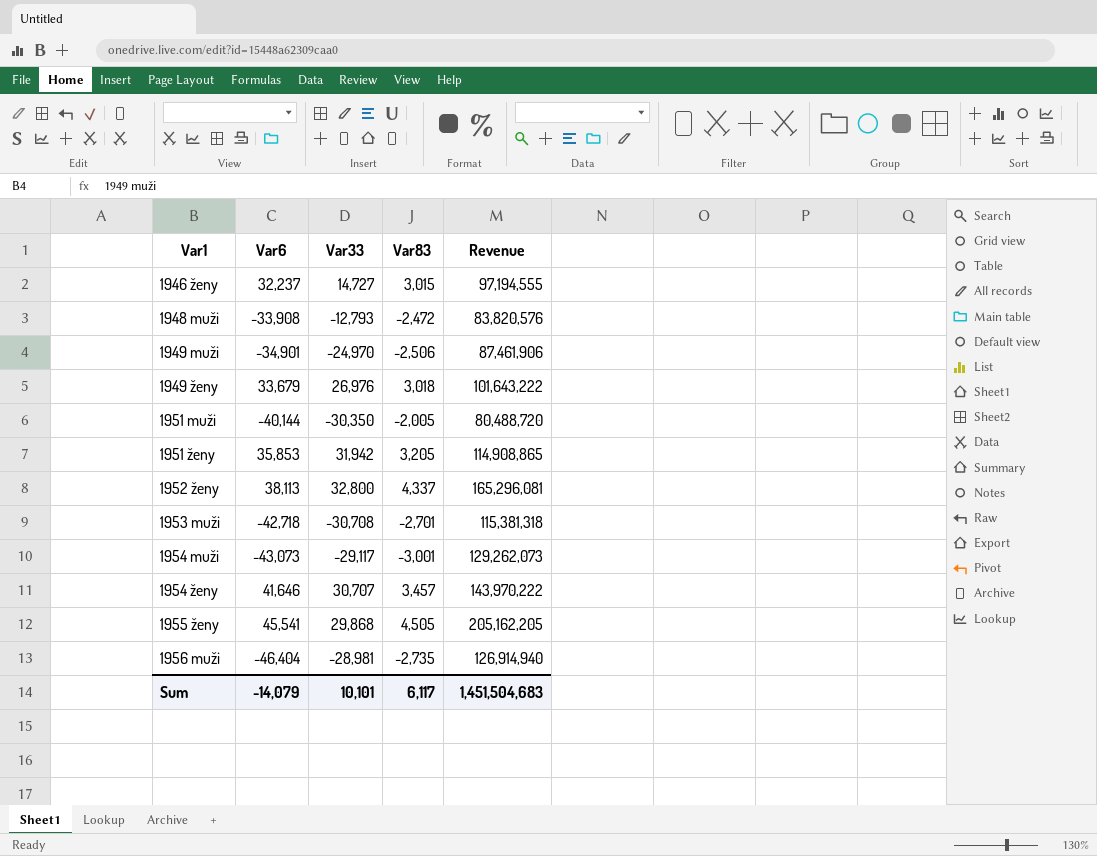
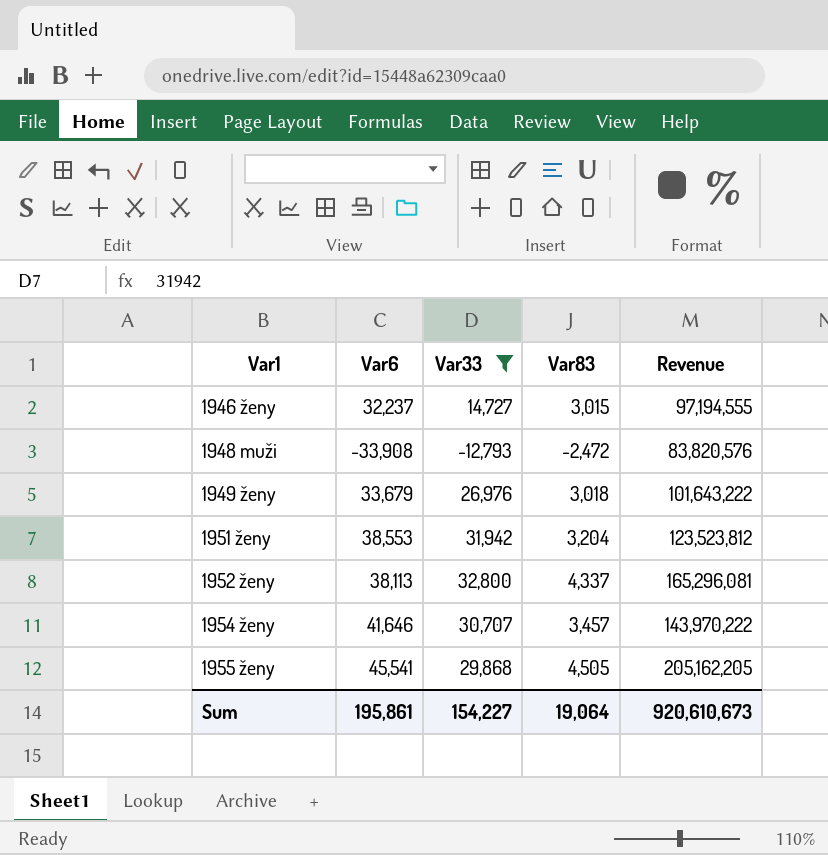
filter: none -> Var33 >= -12,793
1951 ženy | Var6: 35,853 -> 38,553
1951 ženy | Var83: 3,205 -> 3,204
1951 ženy | Revenue: 114,908,865 -> 123,523,812
Sum | Var6: -14,079 -> 195,861
Sum | Var33: 10,101 -> 154,227
Sum | Var83: 6,117 -> 19,064
Sum | Revenue: 1,451,504,683 -> 920,610,673

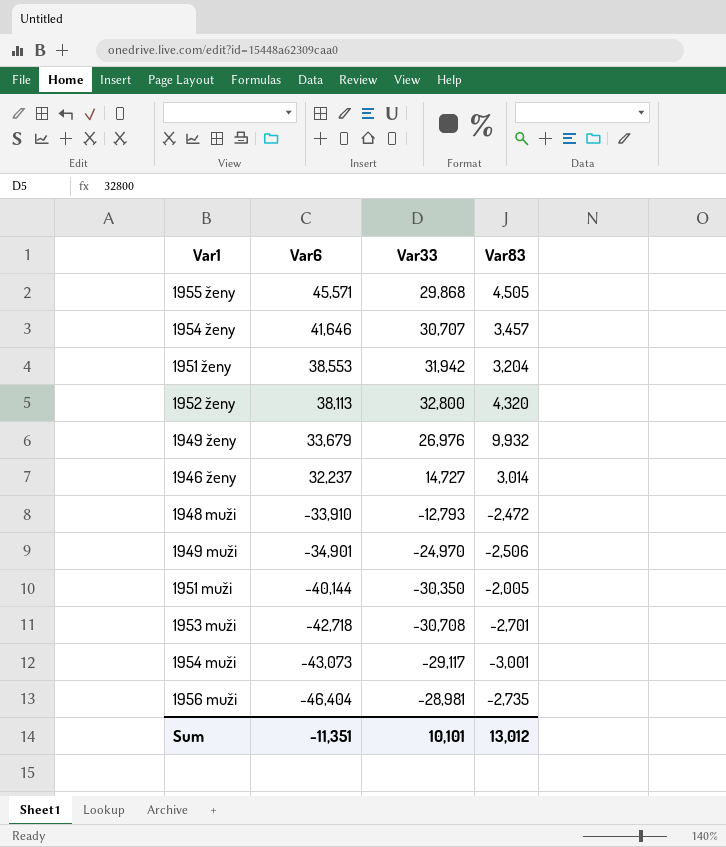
filter: Var33 >= -12,793 -> none
row order: Var1 ascending -> Var6 descending
column Revenue | formula: [Var6] * [Var83] -> none
1955 ženy | Var6: 45,541 -> 45,571
1952 ženy | Var83: 4,337 -> 4,320
1949 ženy | Var83: 3,018 -> 9,932
1946 ženy | Var83: 3,015 -> 3,014
1948 muži | Var6: -33,908 -> -33,910
Sum | Var6: 195,861 -> -11,351
Sum | Var33: 154,227 -> 10,101
Sum | Var83: 19,064 -> 13,012

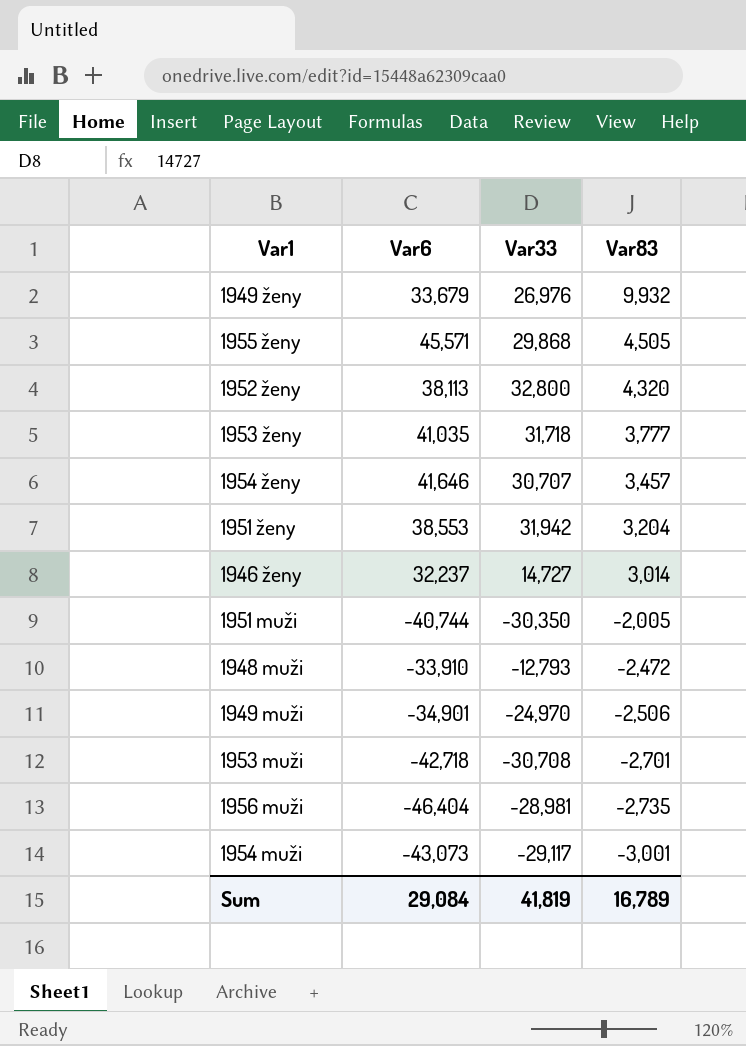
row order: Var6 descending -> Var83 descending
row 1953 ženy: none -> 41,035 | 31,718 | 3,777
1951 muži | Var6: -40,144 -> -40,744
Sum | Var6: -11,351 -> 29,084
Sum | Var33: 10,101 -> 41,819
Sum | Var83: 13,012 -> 16,789

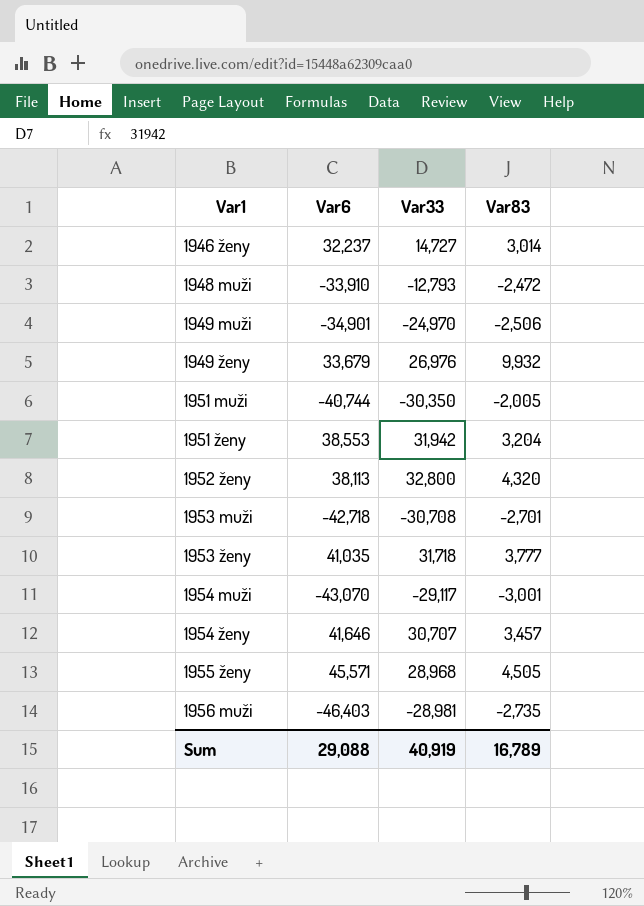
row order: Var83 descending -> Var1 ascending
1954 muži | Var6: -43,073 -> -43,070
1955 ženy | Var33: 29,868 -> 28,968
1956 muži | Var6: -46,404 -> -46,403
Sum | Var6: 29,084 -> 29,088
Sum | Var33: 41,819 -> 40,919

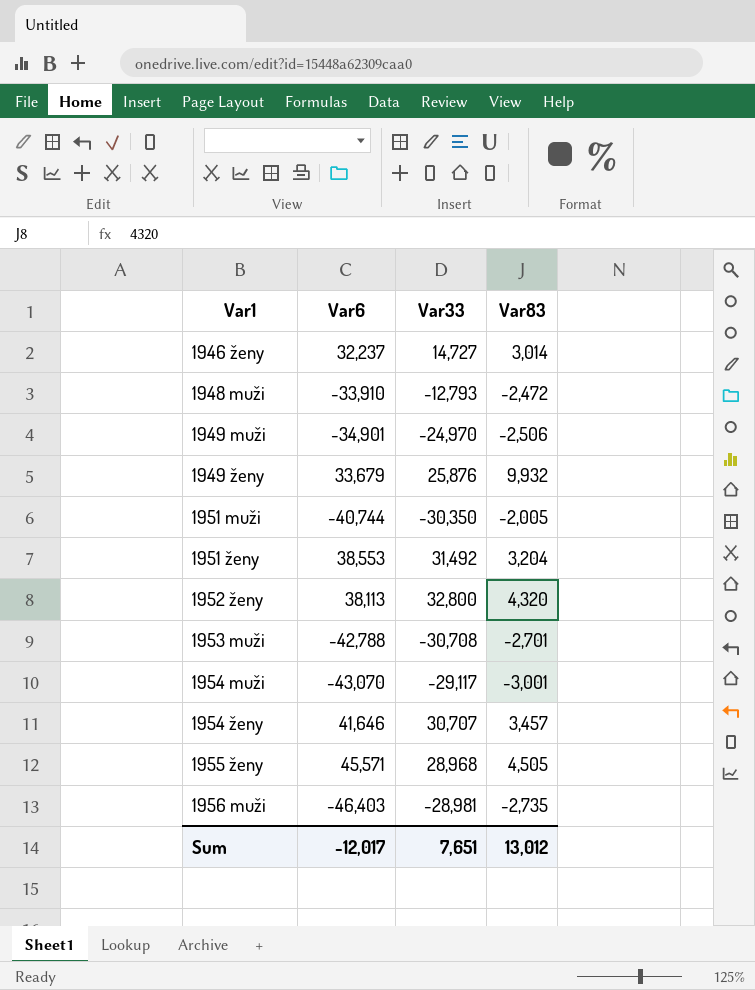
row 1953 ženy: 41,035 | 31,718 | 3,777 -> none
1949 ženy | Var33: 26,976 -> 25,876
1951 ženy | Var33: 31,942 -> 31,492
1953 muži | Var6: -42,718 -> -42,788
Sum | Var6: 29,088 -> -12,017
Sum | Var33: 40,919 -> 7,651
Sum | Var83: 16,789 -> 13,012

